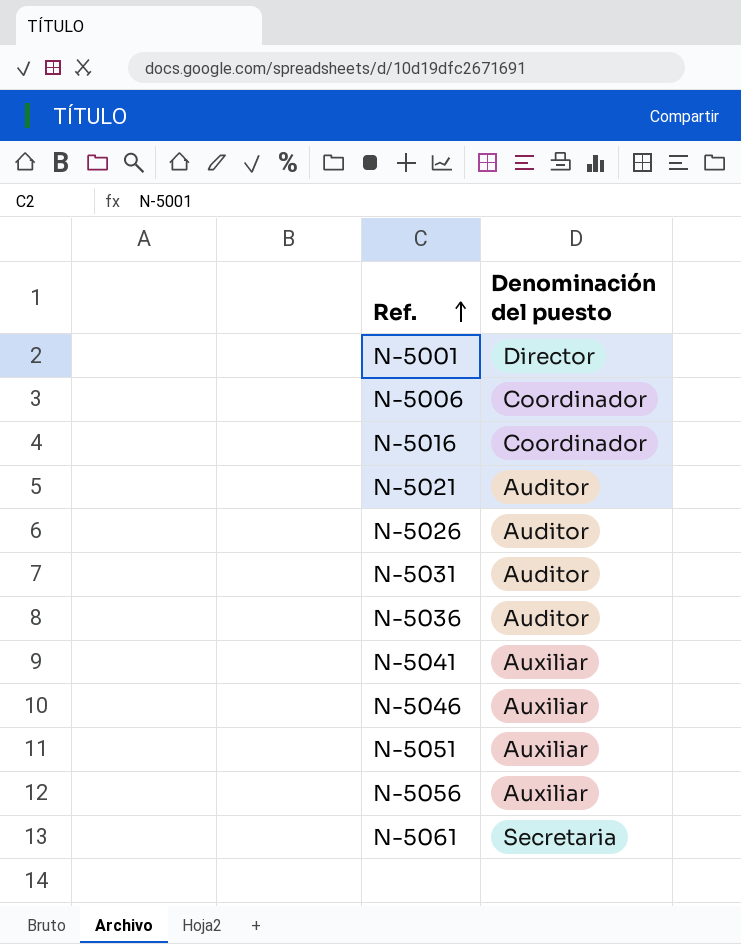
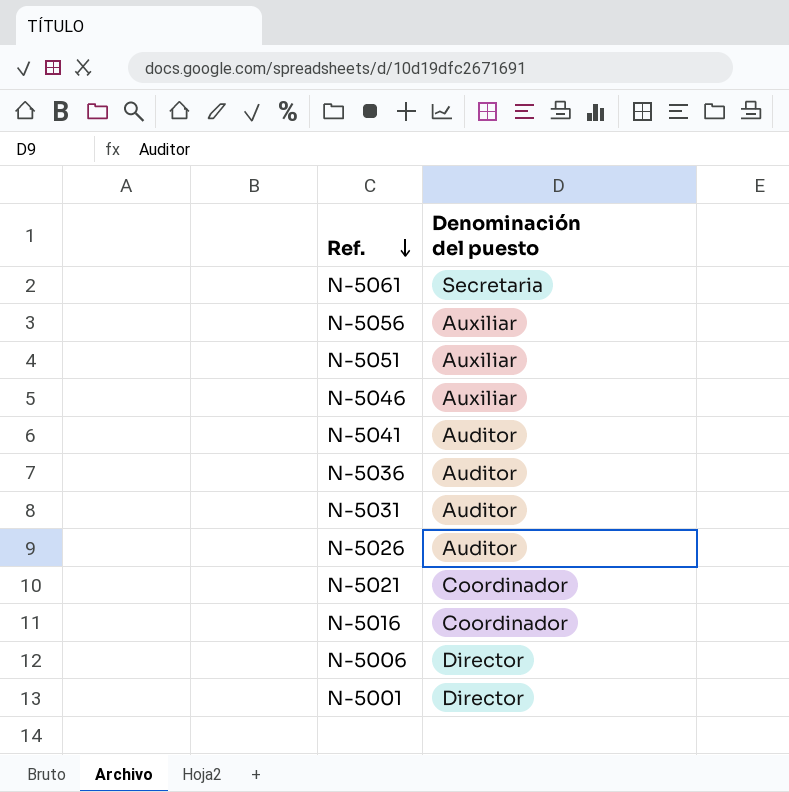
row order: Ref. ascending -> Ref. descending
N-5041 | Denominación del puesto: Auxiliar -> Auditor
N-5021 | Denominación del puesto: Auditor -> Coordinador
N-5006 | Denominación del puesto: Coordinador -> Director

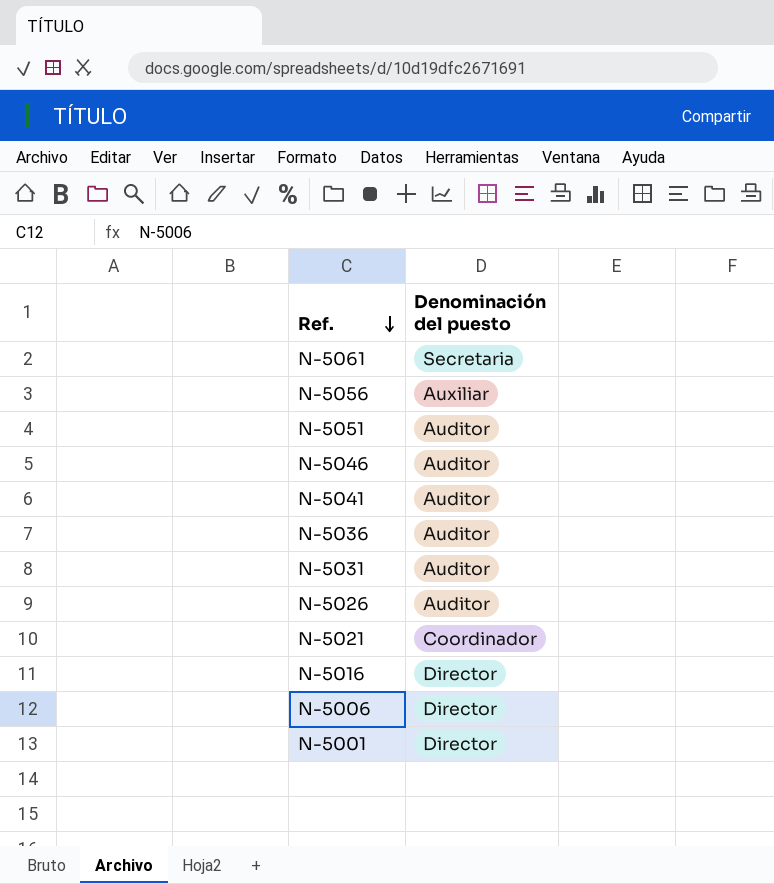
N-5051 | Denominación del puesto: Auxiliar -> Auditor
N-5046 | Denominación del puesto: Auxiliar -> Auditor
N-5016 | Denominación del puesto: Coordinador -> Director

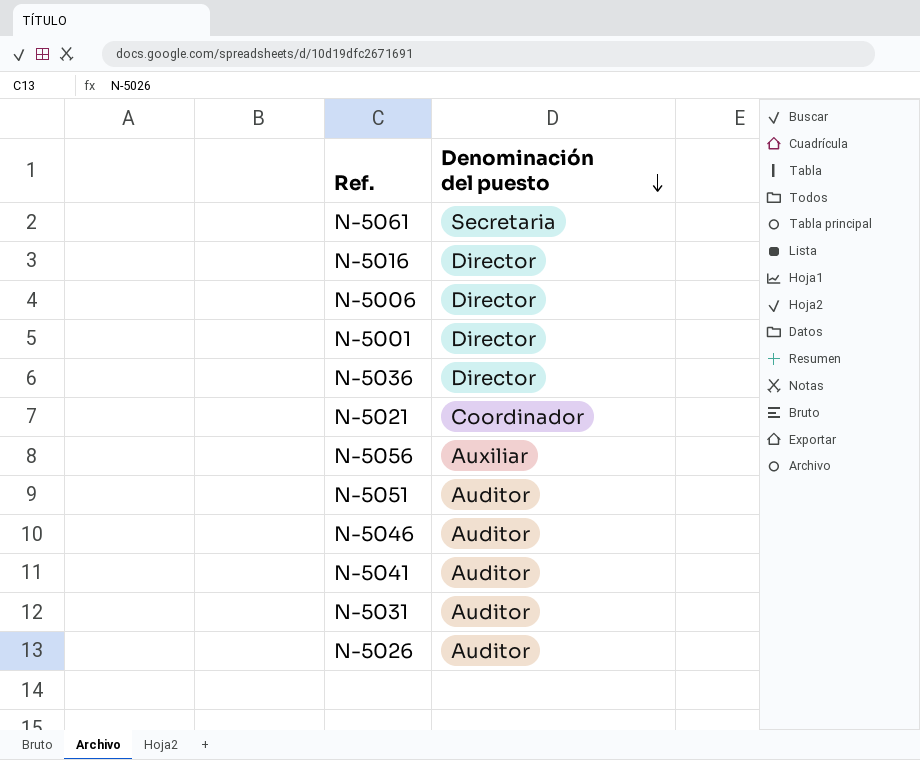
row order: Ref. descending -> Denominación del puesto descending
N-5036 | Denominación del puesto: Auditor -> Director

